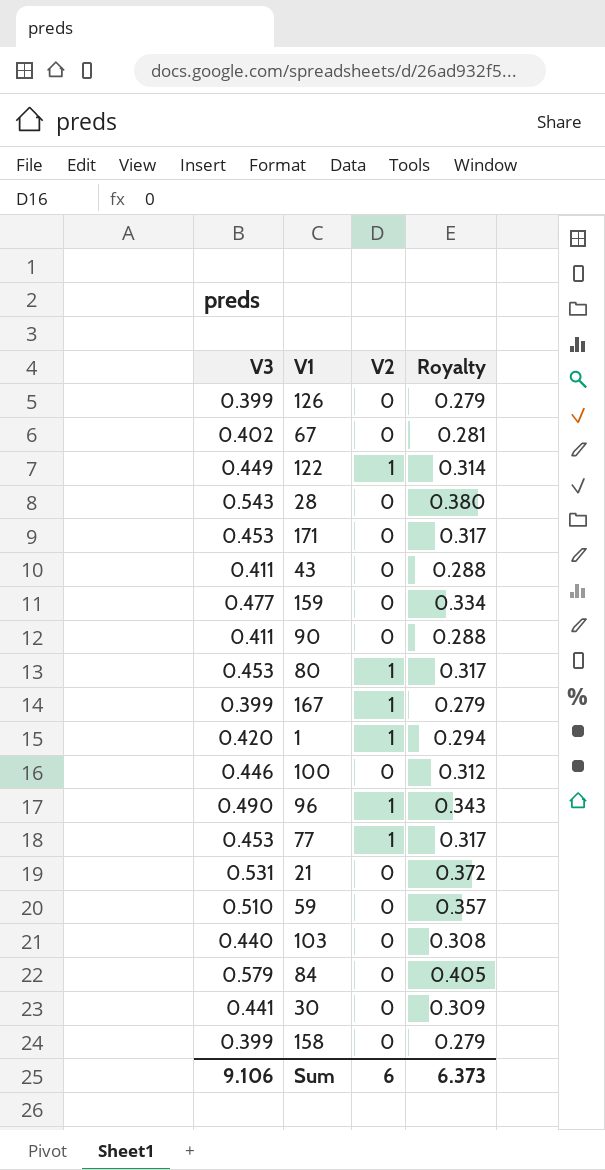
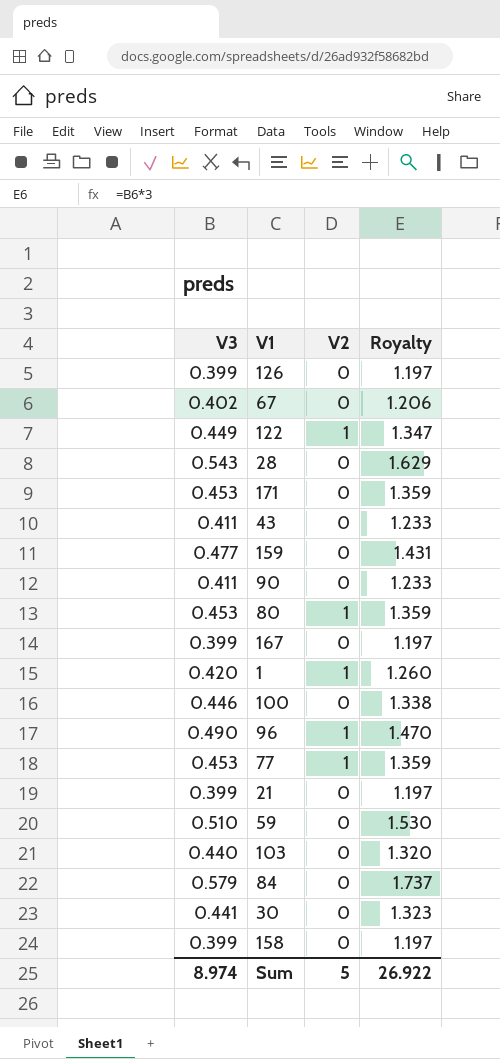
column Royalty | formula: [V3] * 0.7 -> [V3] * 3
167 | V2: 1 -> 0
21 | V3: 0.531 -> 0.399
Sum | V3: 9.106 -> 8.974
Sum | V2: 6 -> 5
Sum | Royalty: 6.373 -> 26.922

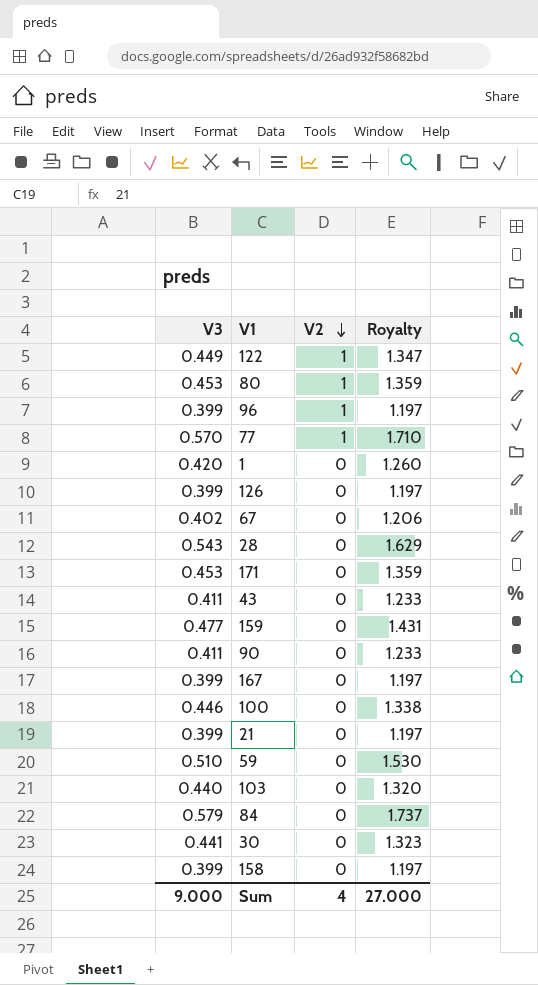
row order: none -> V2 descending
96 | V3: 0.490 -> 0.399
96 | Royalty: 1.470 -> 1.197
77 | V3: 0.453 -> 0.570
77 | Royalty: 1.359 -> 1.710
1 | V2: 1 -> 0
Sum | V3: 8.974 -> 9.000
Sum | V2: 5 -> 4
Sum | Royalty: 26.922 -> 27.000

